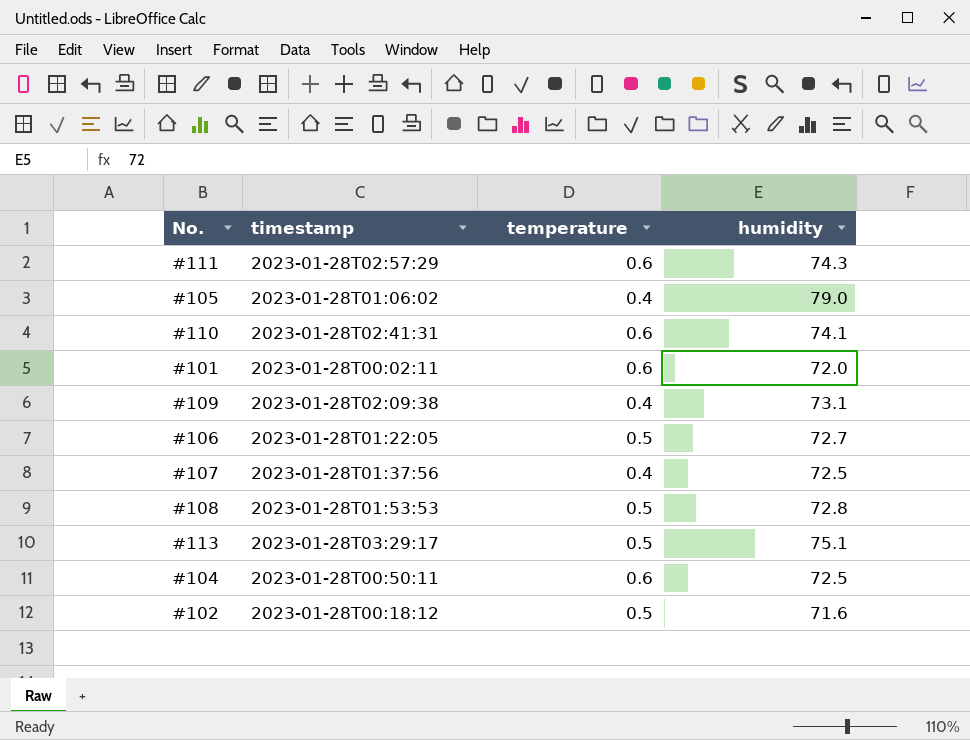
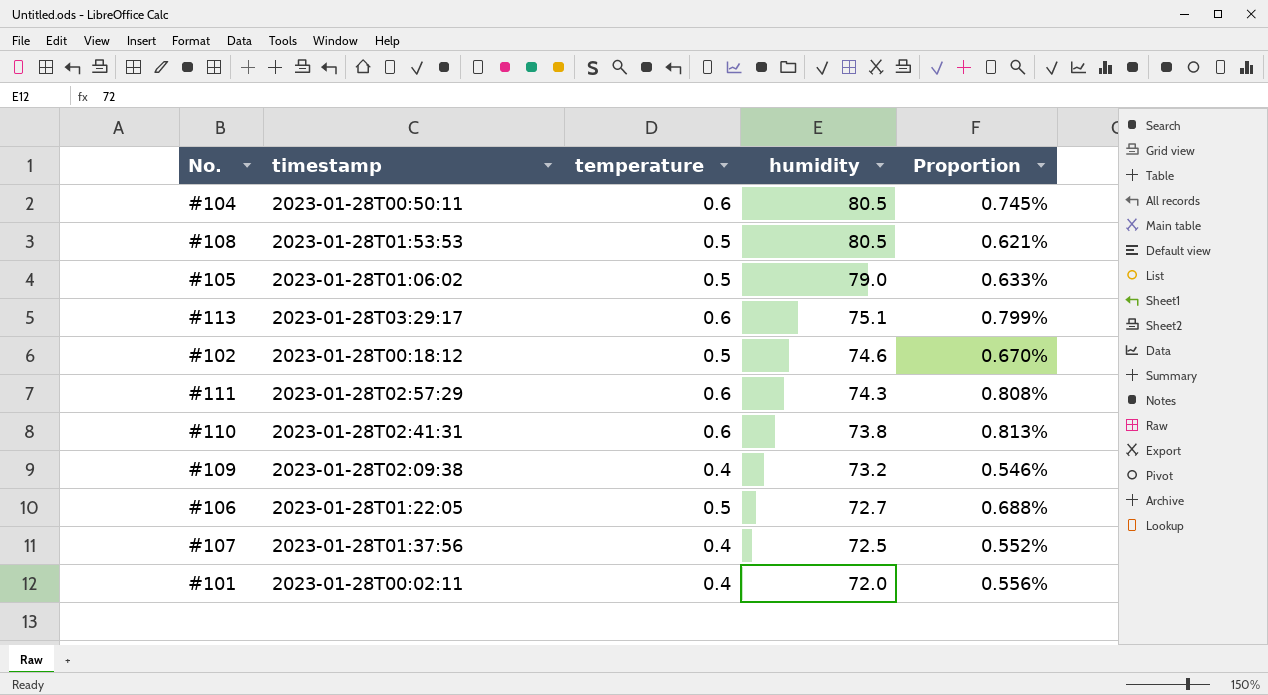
row order: none -> humidity descending
column Proportion | formula: none -> [temperature] / [humidity]
#104 | humidity: 72.5 -> 80.5
#108 | humidity: 72.8 -> 80.5
#105 | temperature: 0.4 -> 0.5
#113 | temperature: 0.5 -> 0.6
#102 | humidity: 71.6 -> 74.6
#110 | humidity: 74.1 -> 73.8
#109 | humidity: 73.1 -> 73.2
#101 | temperature: 0.6 -> 0.4

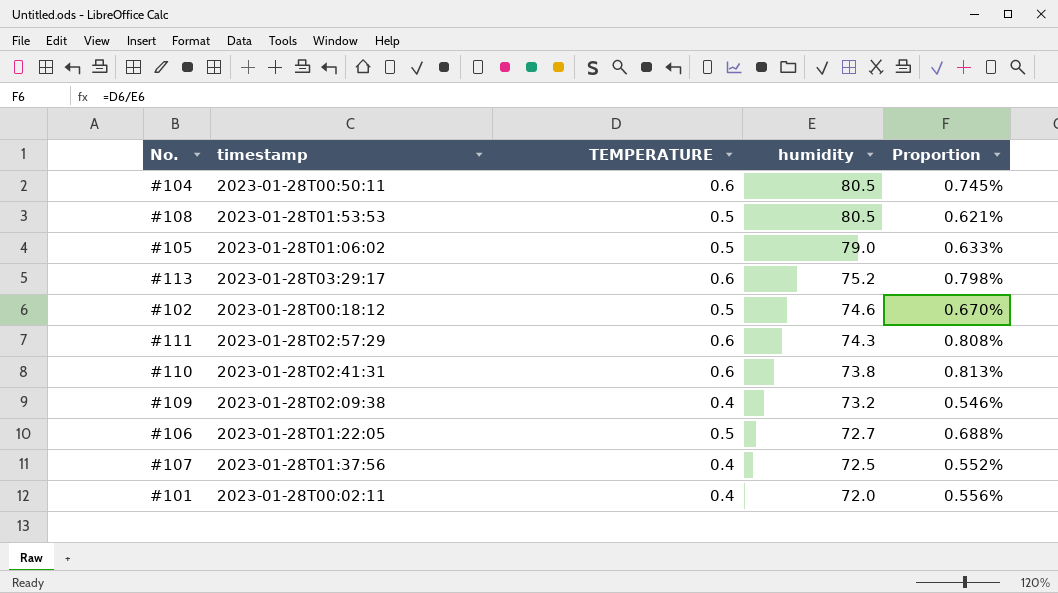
column name: temperature -> TEMPERATURE
#113 | humidity: 75.1 -> 75.2
#113 | Proportion: 0.799% -> 0.798%

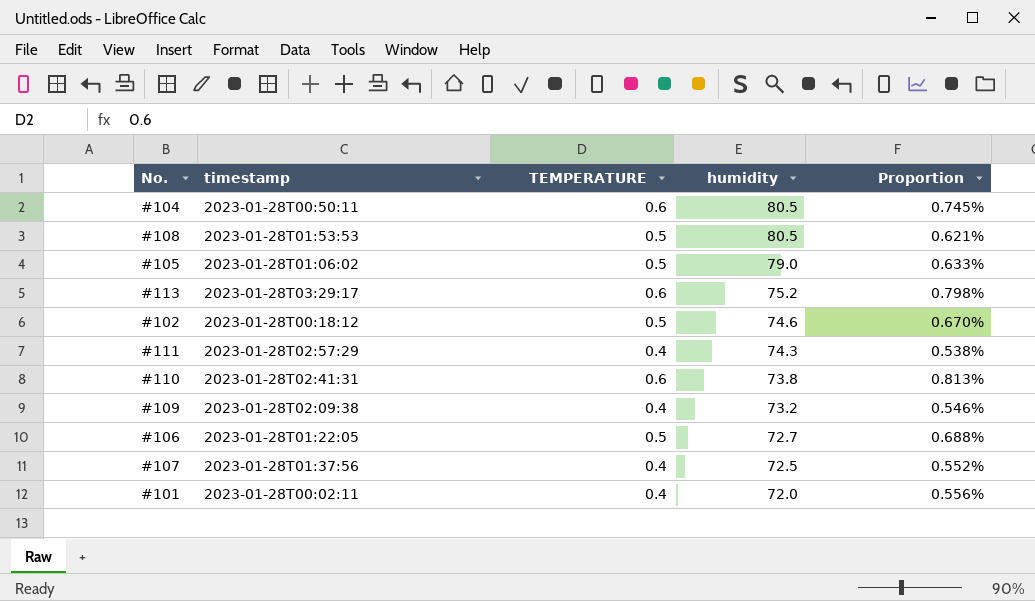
#111 | TEMPERATURE: 0.6 -> 0.4
#111 | Proportion: 0.808% -> 0.538%

